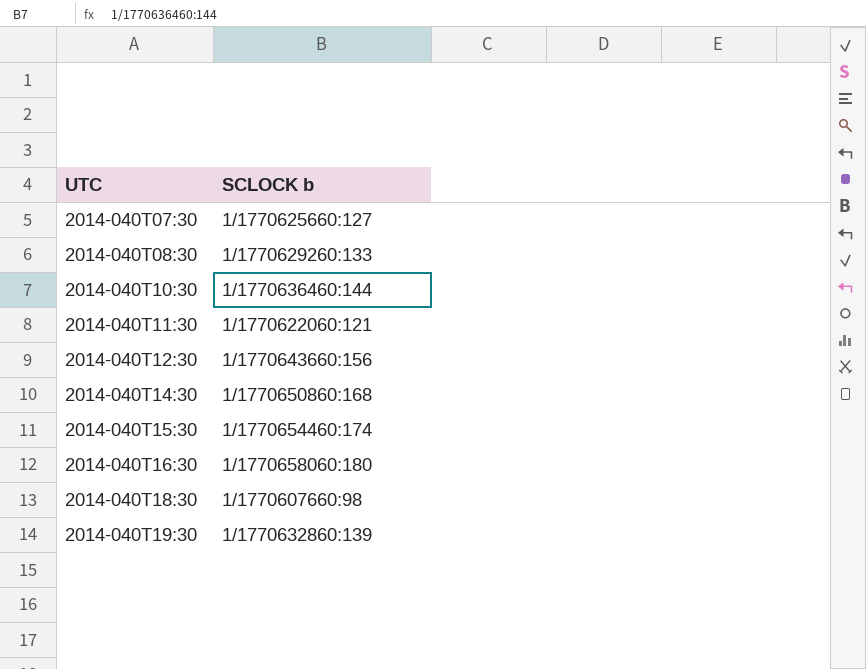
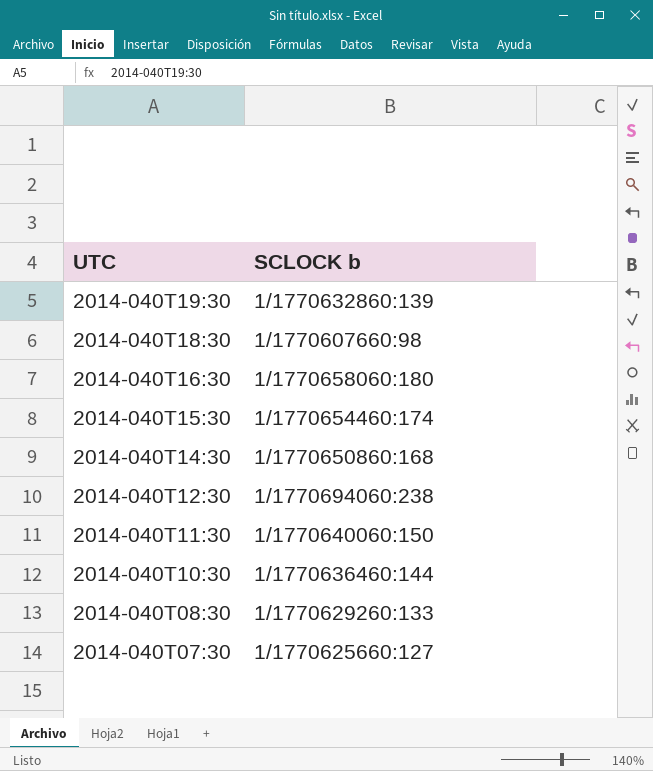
row order: UTC ascending -> UTC descending
2014-040T12:30 | SCLOCK b: 1/1770643660:156 -> 1/1770694060:238
2014-040T11:30 | SCLOCK b: 1/1770622060:121 -> 1/1770640060:150

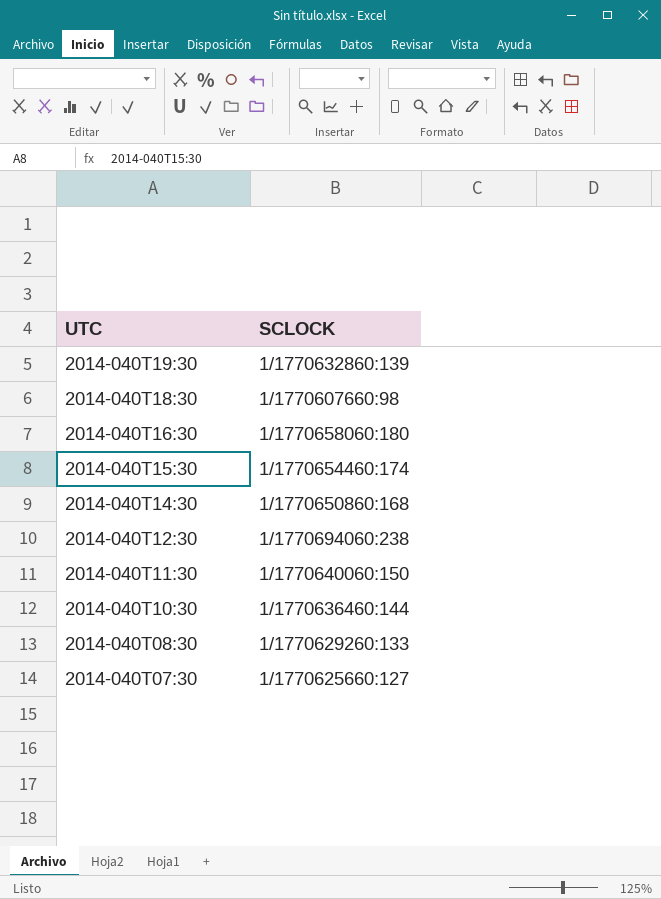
column name: SCLOCK b -> SCLOCK

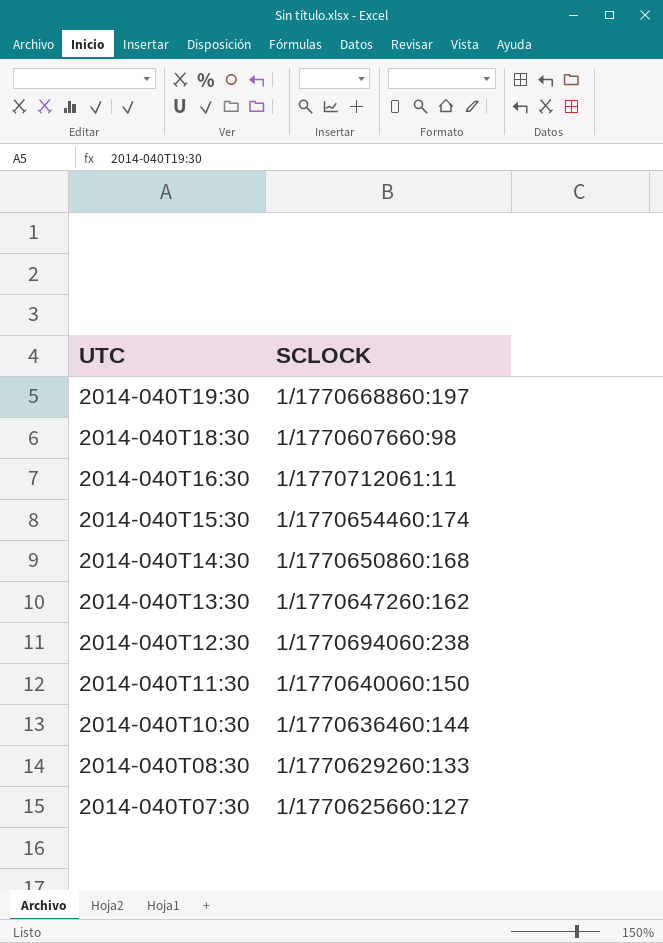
2014-040T19:30 | SCLOCK: 1/1770632860:139 -> 1/1770668860:197
2014-040T16:30 | SCLOCK: 1/1770658060:180 -> 1/1770712061:11
row 2014-040T13:30: none -> 1/1770647260:162

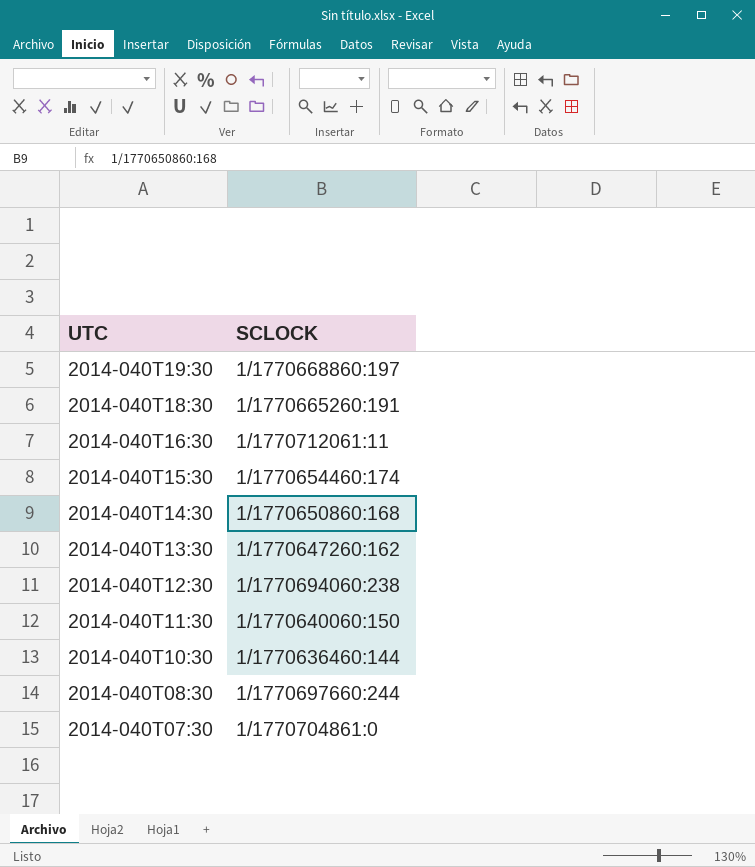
2014-040T18:30 | SCLOCK: 1/1770607660:98 -> 1/1770665260:191
2014-040T08:30 | SCLOCK: 1/1770629260:133 -> 1/1770697660:244
2014-040T07:30 | SCLOCK: 1/1770625660:127 -> 1/1770704861:0

